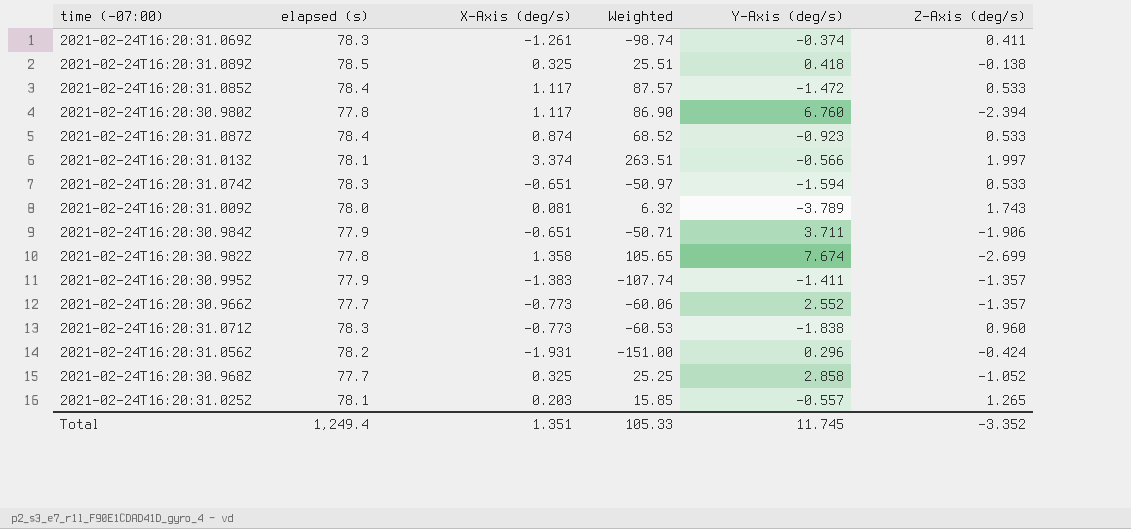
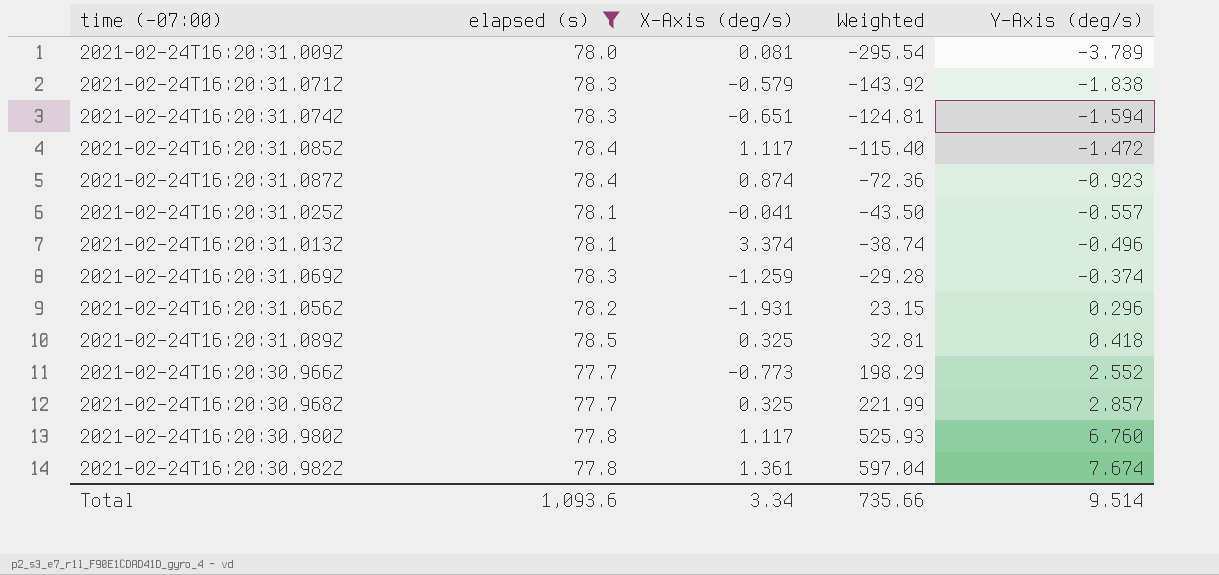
filter: none -> elapsed (s) != 77.9
row order: none -> Weighted ascending
column Z-Axis (deg/s) | position: 6 -> none
column Weighted | formula: [elapsed (s)] * [X-Axis (deg/s)] -> [elapsed (s)] * [Y-Axis (deg/s)]
2021-02-24T16:20:31.071Z | X-Axis (deg/s): -0.773 -> -0.579
2021-02-24T16:20:31.025Z | X-Axis (deg/s): 0.203 -> -0.041
2021-02-24T16:20:31.013Z | Y-Axis (deg/s): -0.566 -> -0.496
2021-02-24T16:20:31.069Z | X-Axis (deg/s): -1.261 -> -1.259
2021-02-24T16:20:30.968Z | Y-Axis (deg/s): 2.858 -> 2.857
2021-02-24T16:20:30.982Z | X-Axis (deg/s): 1.358 -> 1.361
Total | elapsed (s): 1,249.4 -> 1,093.6
Total | X-Axis (deg/s): 1.351 -> 3.34
Total | Weighted: 105.33 -> 735.66
Total | Y-Axis (deg/s): 11.745 -> 9.514

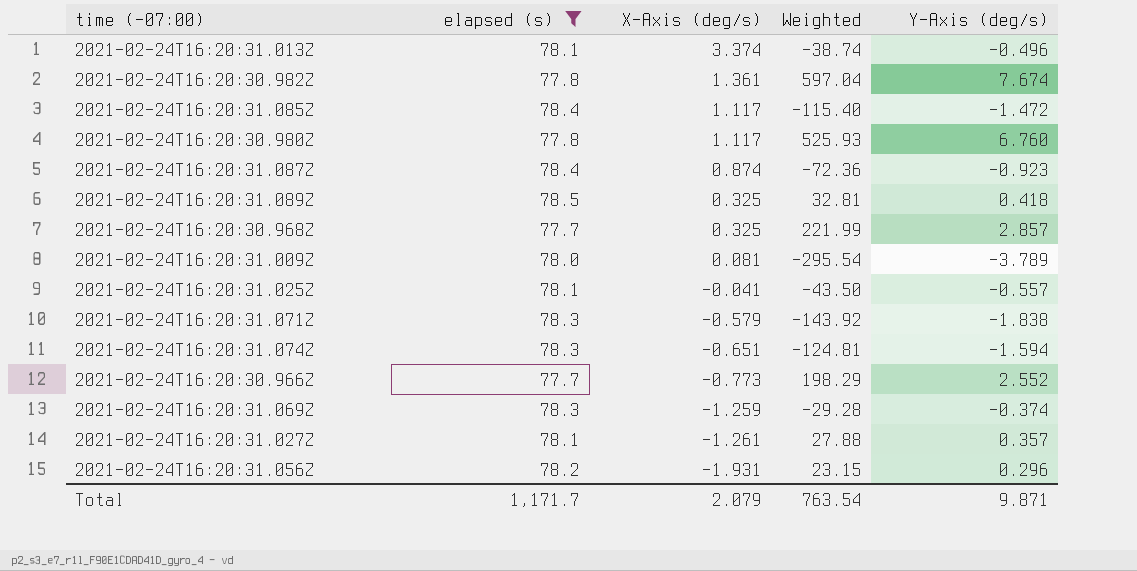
row order: Weighted ascending -> X-Axis (deg/s) descending
row 2021-02-24T16:20:31.027Z: none -> 78.1 | -1.261 | 27.88 | 0.357
Total | elapsed (s): 1,093.6 -> 1,171.7
Total | X-Axis (deg/s): 3.34 -> 2.079
Total | Weighted: 735.66 -> 763.54
Total | Y-Axis (deg/s): 9.514 -> 9.871

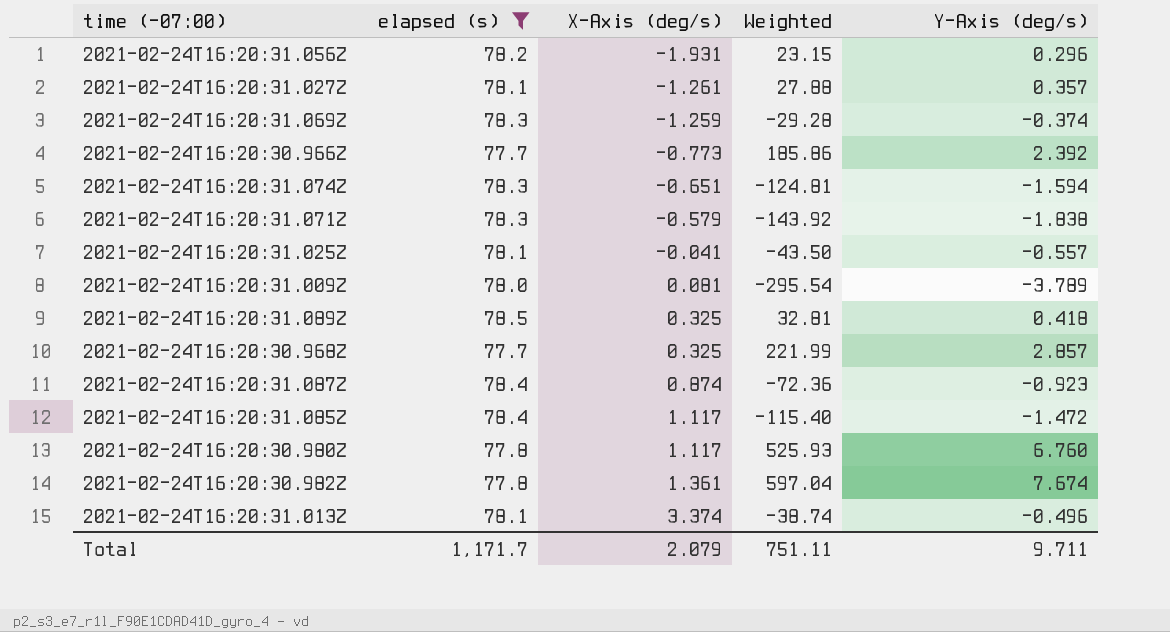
row order: X-Axis (deg/s) descending -> X-Axis (deg/s) ascending
2021-02-24T16:20:30.966Z | Weighted: 198.29 -> 185.86
2021-02-24T16:20:30.966Z | Y-Axis (deg/s): 2.552 -> 2.392
Total | Weighted: 763.54 -> 751.11
Total | Y-Axis (deg/s): 9.871 -> 9.711

